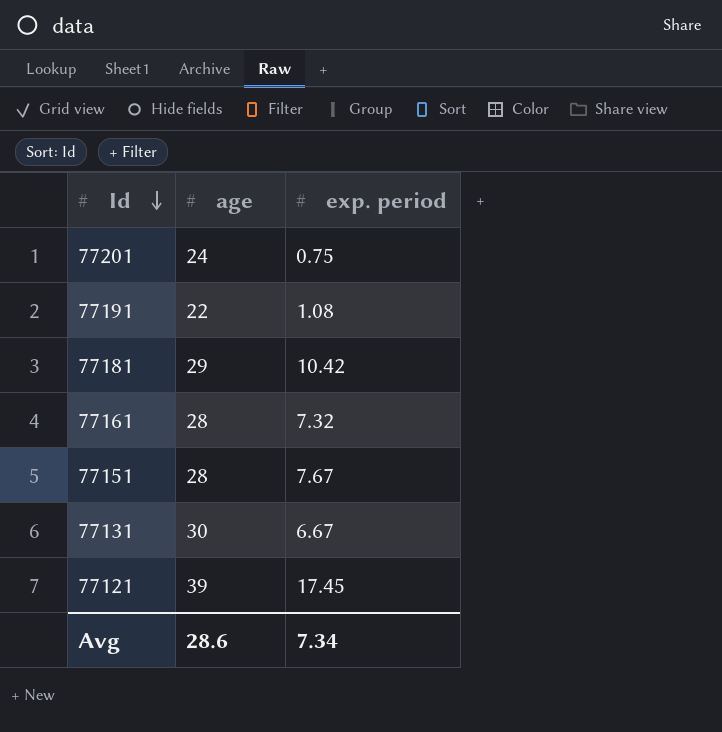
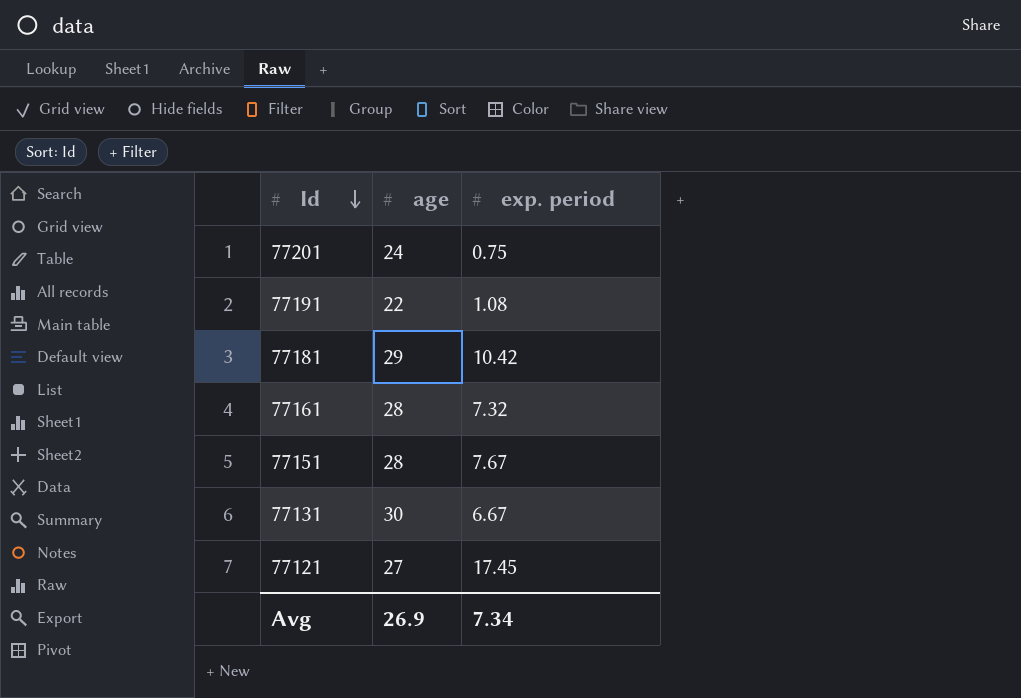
77121 | age: 39 -> 27
Avg | age: 28.6 -> 26.9

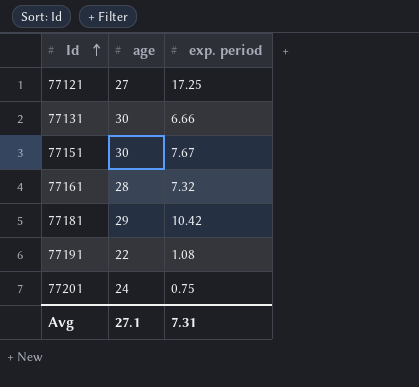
row order: Id descending -> Id ascending
77121 | exp. period: 17.45 -> 17.25
77131 | exp. period: 6.67 -> 6.66
77151 | age: 28 -> 30
Avg | age: 26.9 -> 27.1
Avg | exp. period: 7.34 -> 7.31

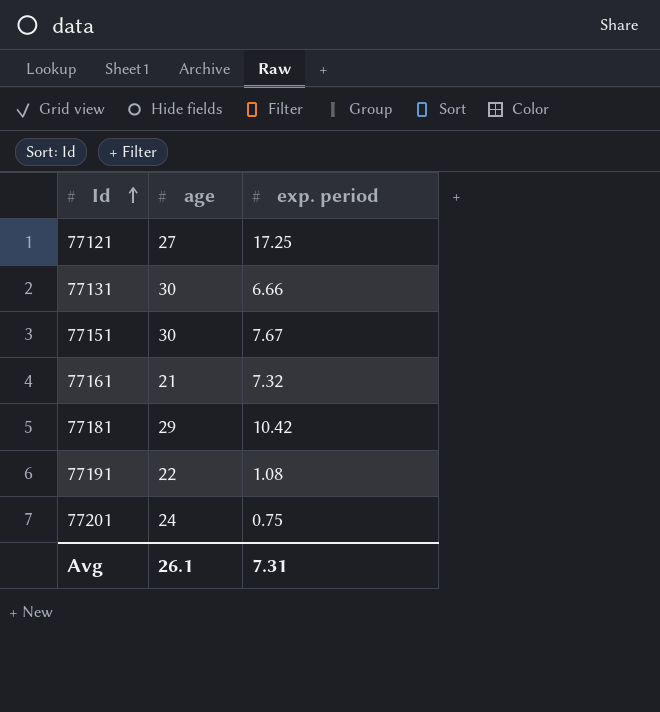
77161 | age: 28 -> 21
Avg | age: 27.1 -> 26.1

